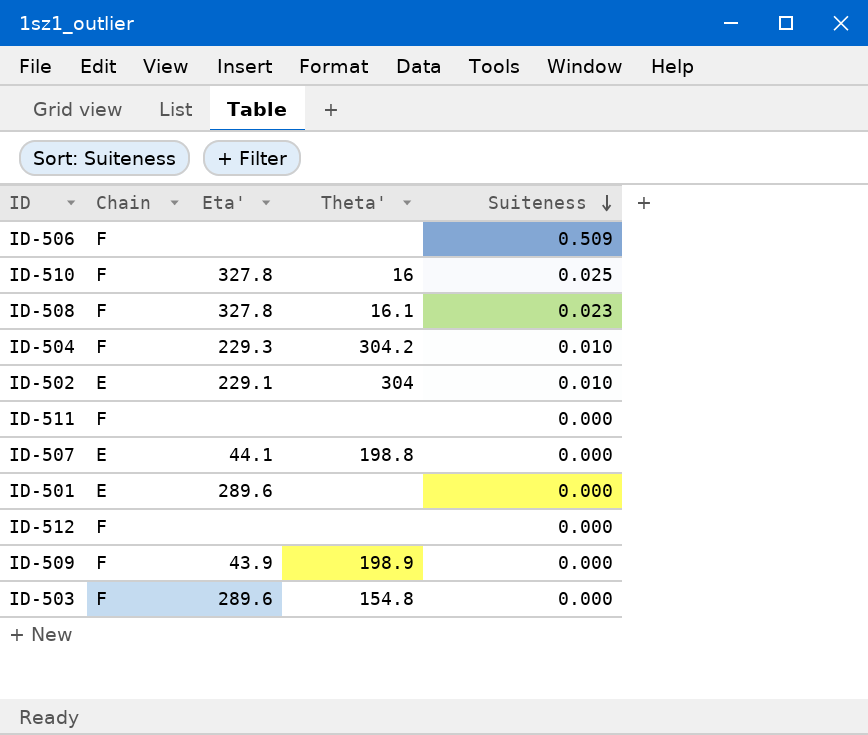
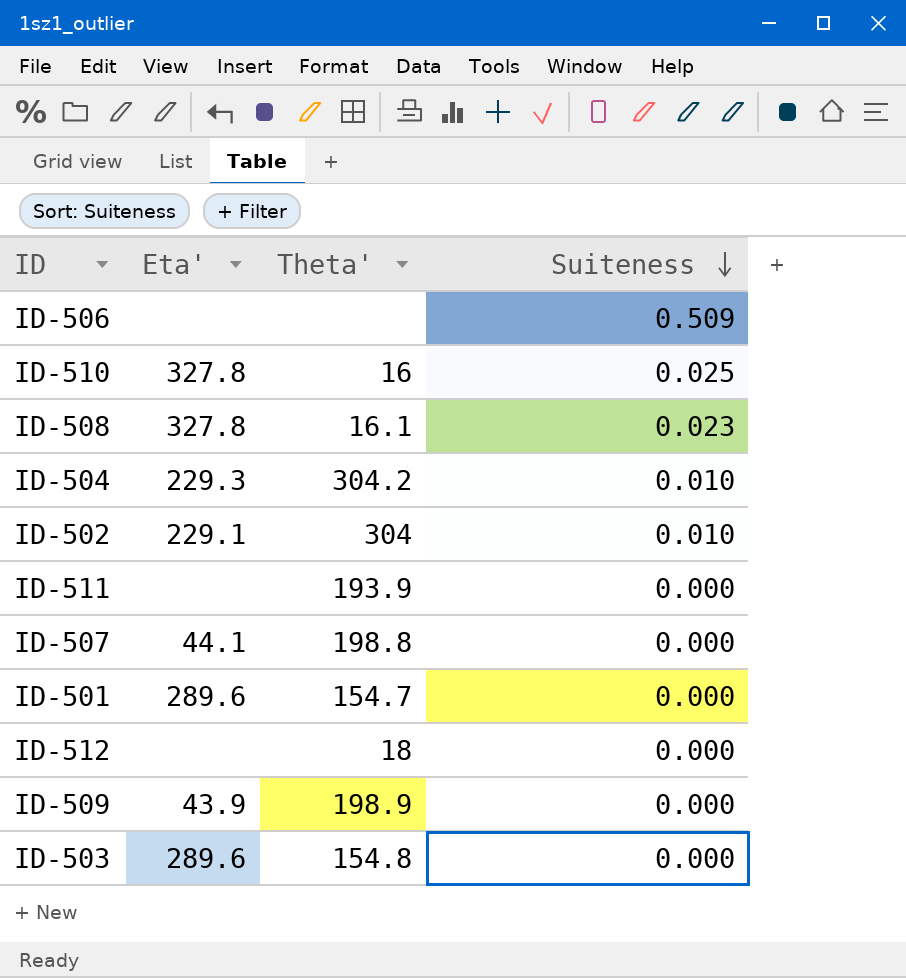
column Chain | position: 2 -> none
ID-511 | Theta': none -> 193.9
ID-501 | Theta': none -> 154.7
ID-512 | Theta': none -> 18

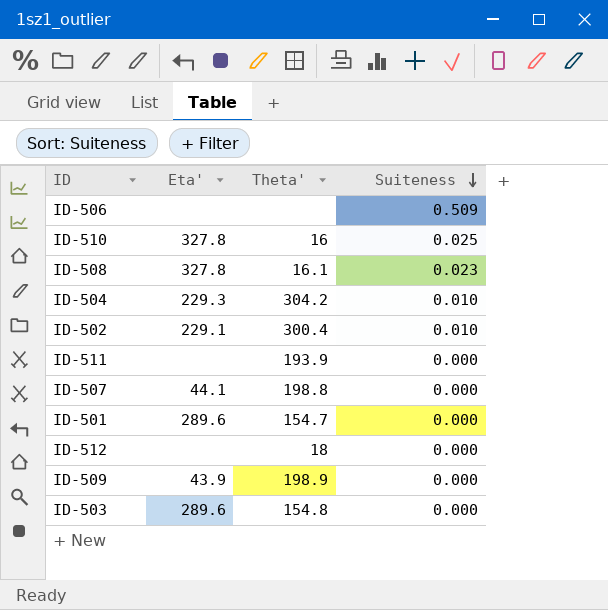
ID-502 | Theta': 304 -> 300.4

